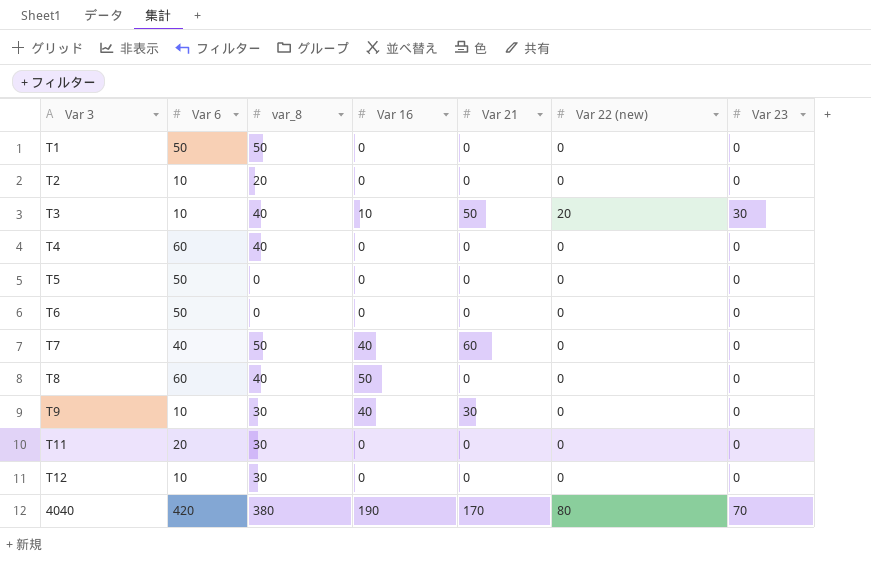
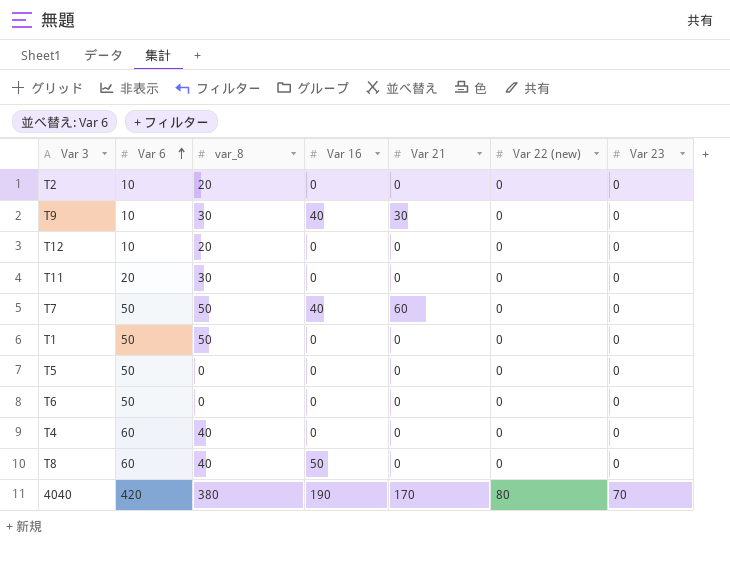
row order: none -> Var 6 ascending
row T3: 10 | 40 | 10 | 50 | 20 | 30 -> none
T12 | var_8: 30 -> 20
T7 | Var 6: 40 -> 50

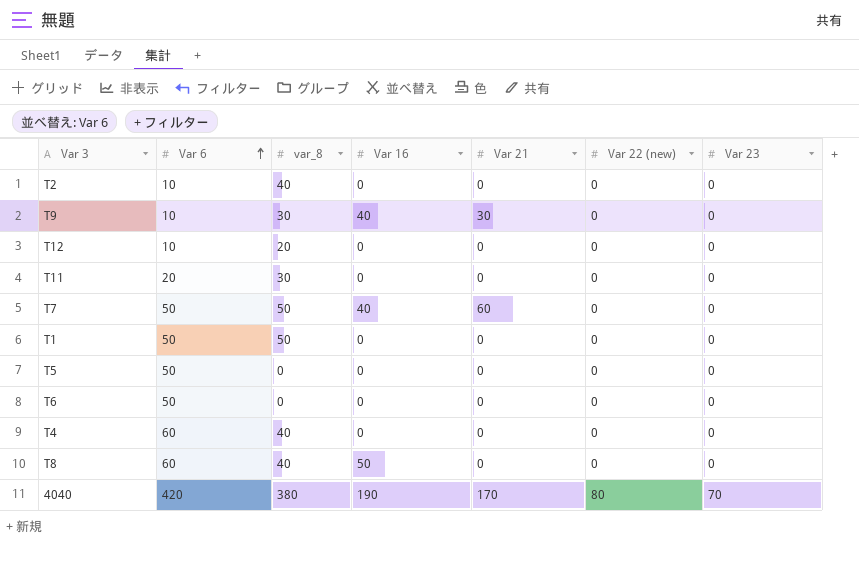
T2 | var_8: 20 -> 40

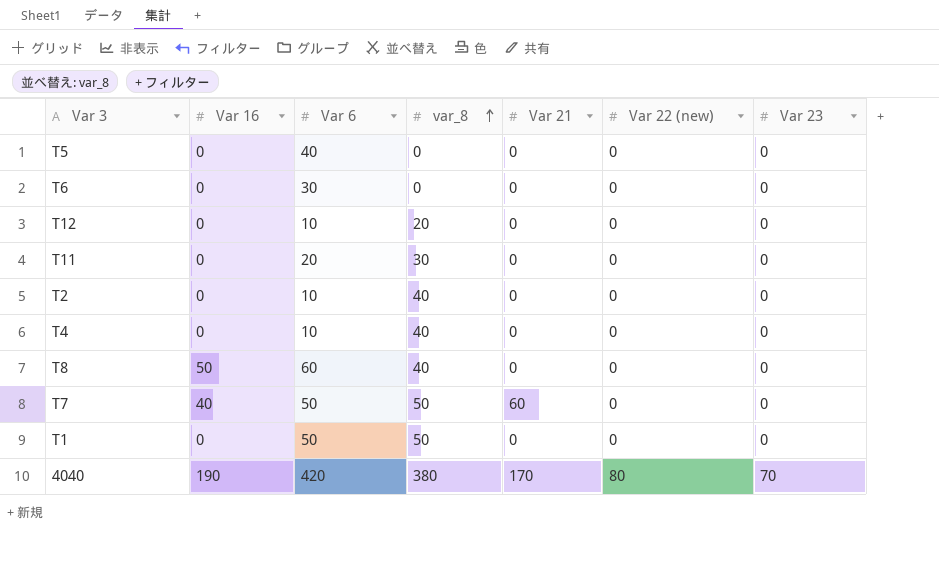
row order: Var 6 ascending -> var_8 ascending
column Var 16 | position: 4 -> 2
row T9: 10 | 30 | 40 | 30 | 0 | 0 -> none
T5 | Var 6: 50 -> 40
T6 | Var 6: 50 -> 30
T4 | Var 6: 60 -> 10

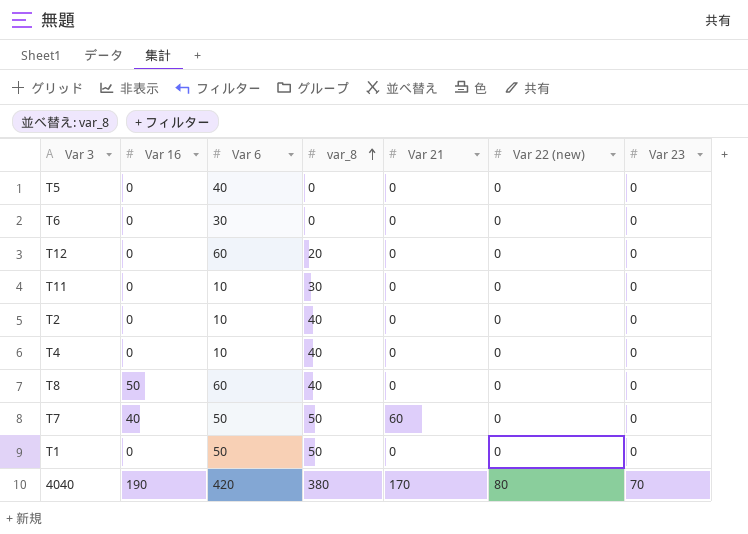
T12 | Var 6: 10 -> 60
T11 | Var 6: 20 -> 10

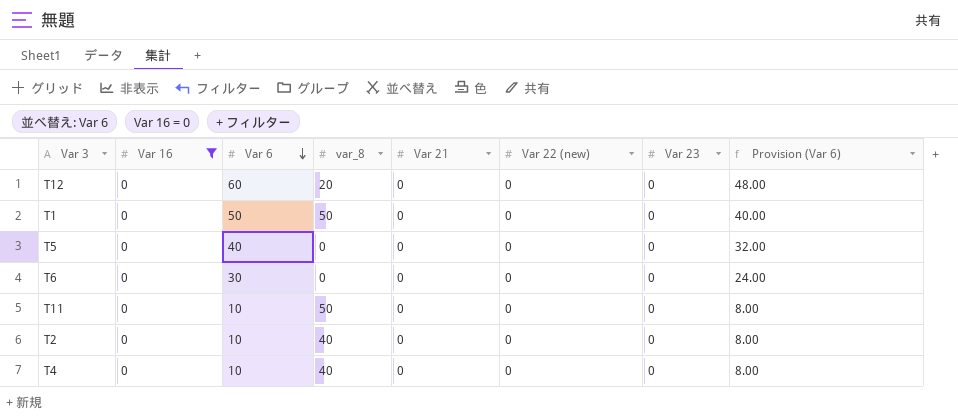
filter: none -> Var 16 = 0
row order: var_8 ascending -> Var 6 descending
column Provision (Var 6) | formula: none -> [Var 6] * 0.8
T11 | var_8: 30 -> 50

